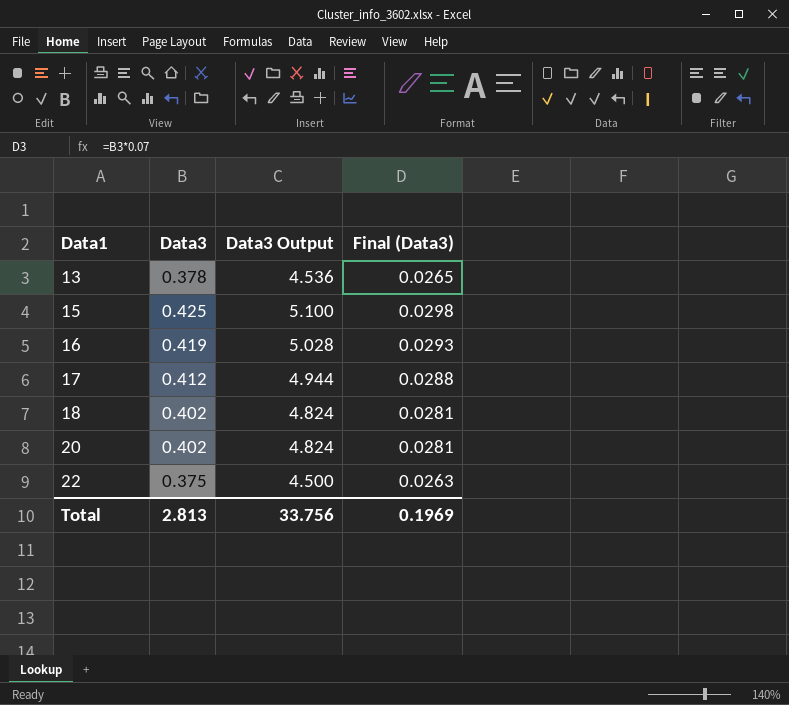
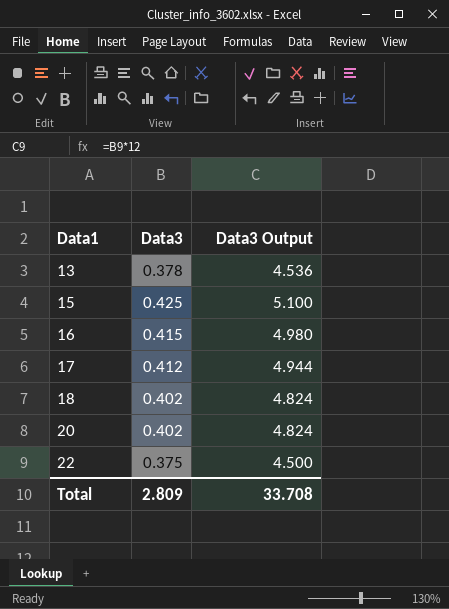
column Final (Data3) | formula: [Data3] * 0.07 -> none
16 | Data3: 0.419 -> 0.415
16 | Data3 Output: 5.028 -> 4.980
Total | Data3: 2.813 -> 2.809
Total | Data3 Output: 33.756 -> 33.708

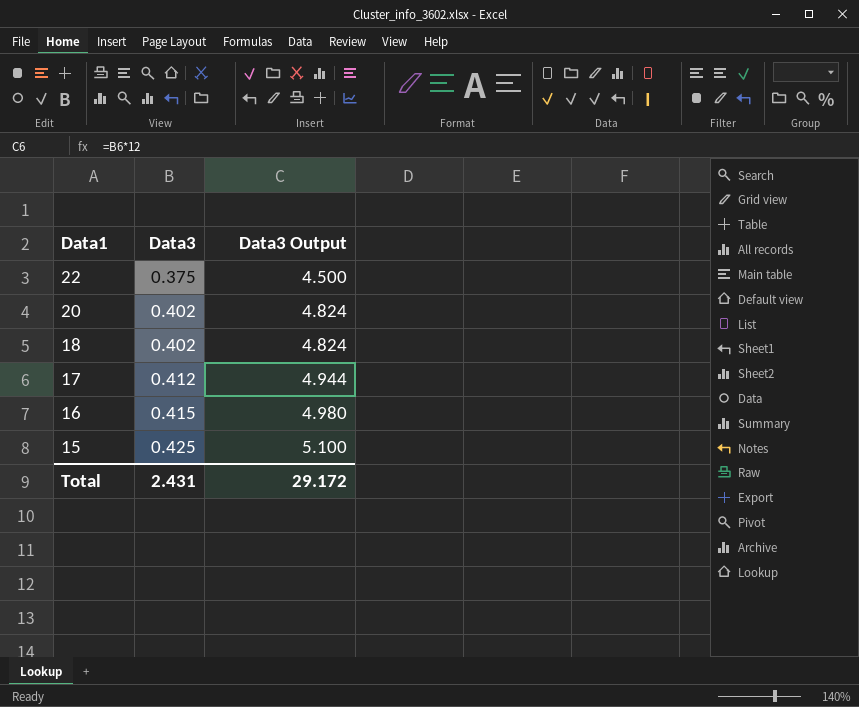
row order: Data1 ascending -> Data1 descending
row 13: 0.378 | 4.536 -> none
Total | Data3: 2.809 -> 2.431
Total | Data3 Output: 33.708 -> 29.172

